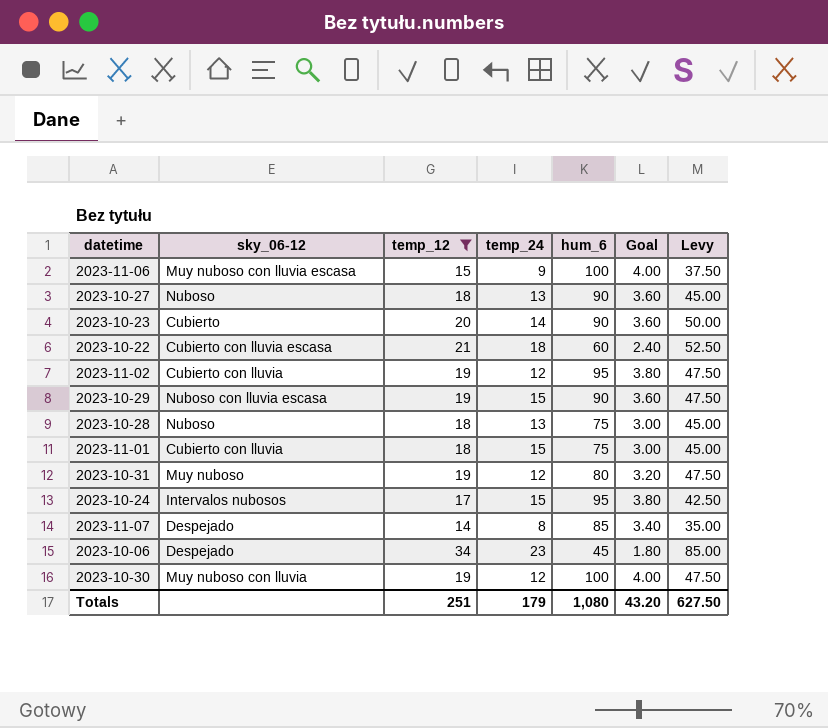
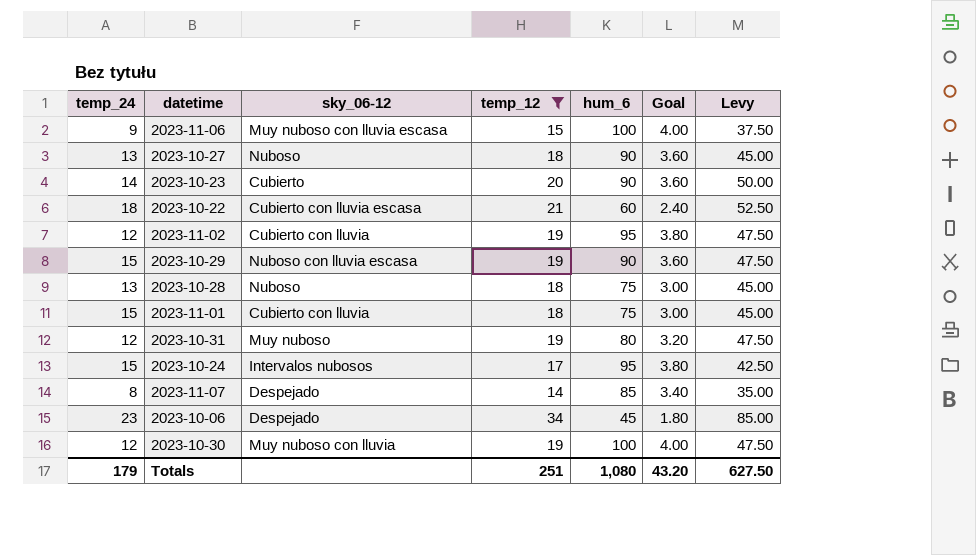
column temp_24 | position: 4 -> 1

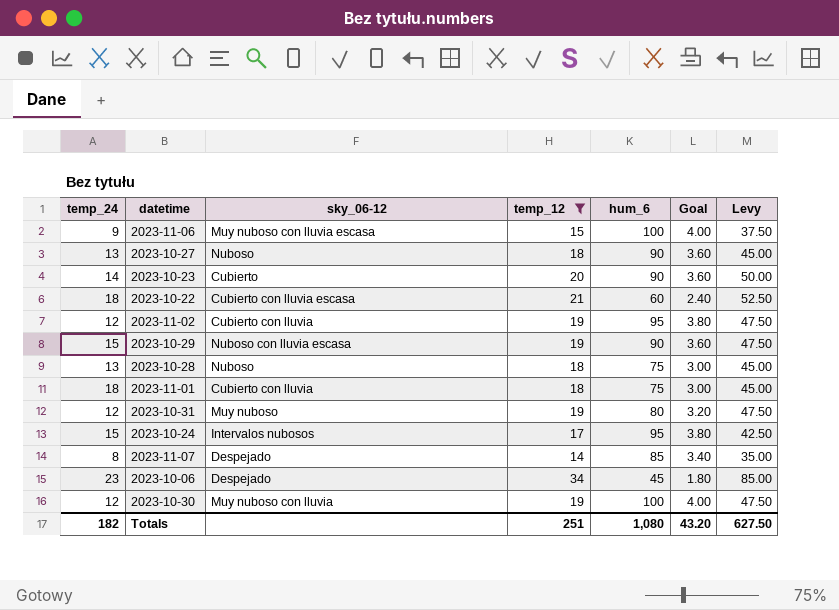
2023-11-01 | temp_24: 15 -> 18
Totals | temp_24: 179 -> 182

